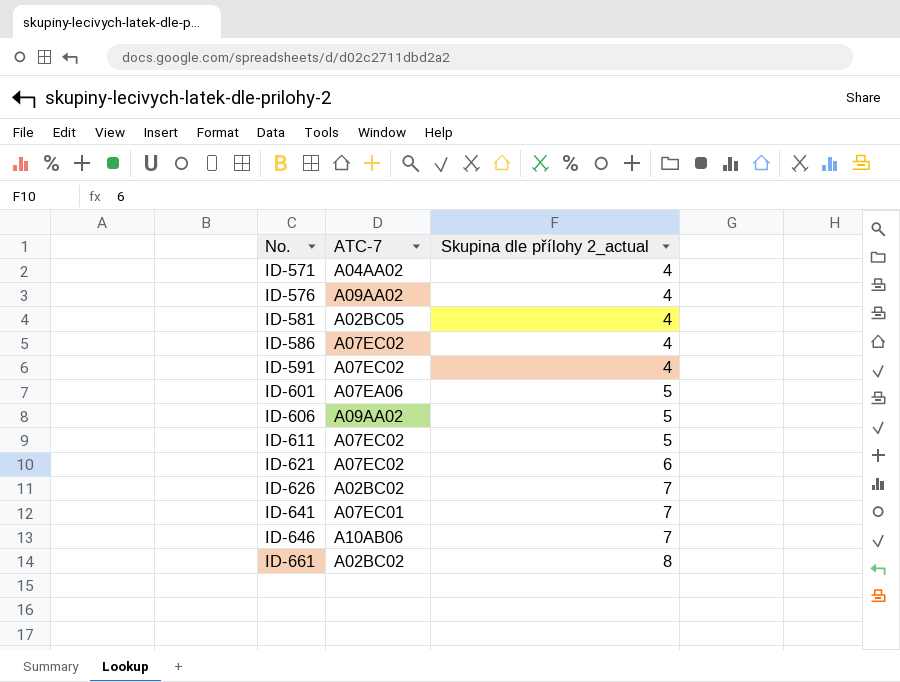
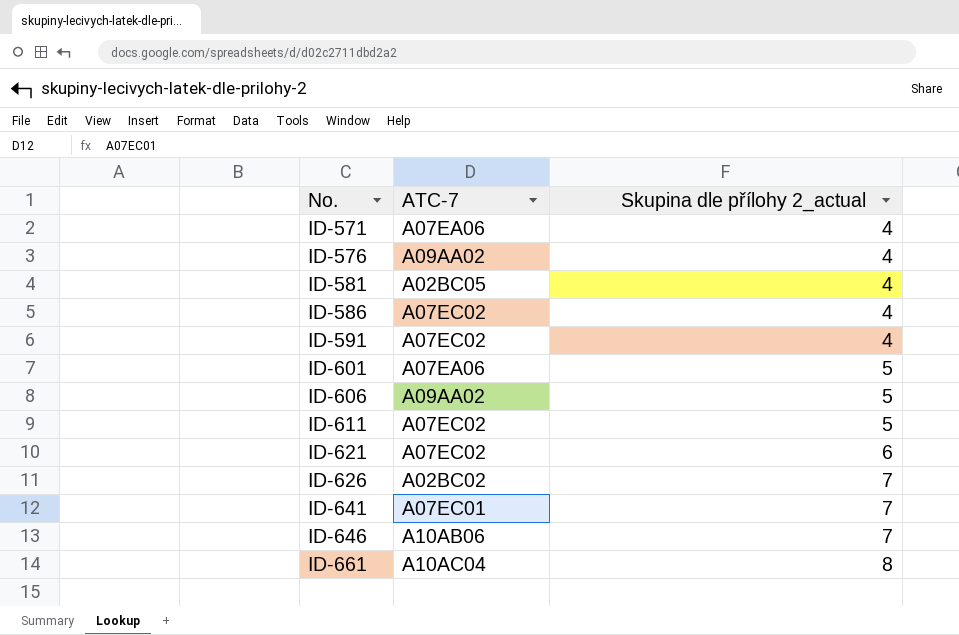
ID-571 | ATC-7: A04AA02 -> A07EA06
ID-661 | ATC-7: A02BC02 -> A10AC04

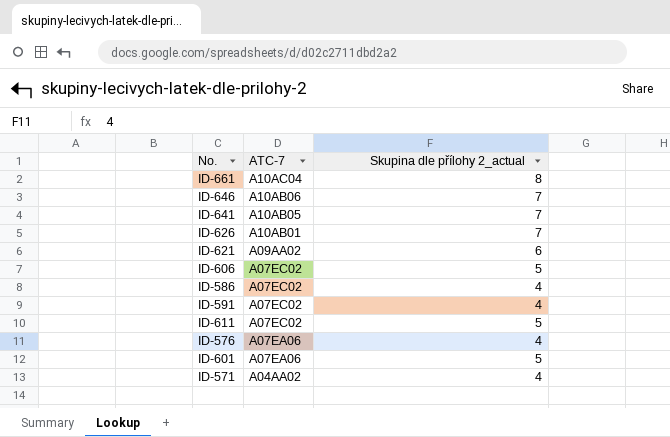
row order: No. ascending -> ATC-7 descending
row ID-581: A02BC05 | 4 -> none
ID-641 | ATC-7: A07EC01 -> A10AB05
ID-626 | ATC-7: A02BC02 -> A10AB01
ID-621 | ATC-7: A07EC02 -> A09AA02
ID-606 | ATC-7: A09AA02 -> A07EC02
ID-576 | ATC-7: A09AA02 -> A07EA06
ID-571 | ATC-7: A07EA06 -> A04AA02

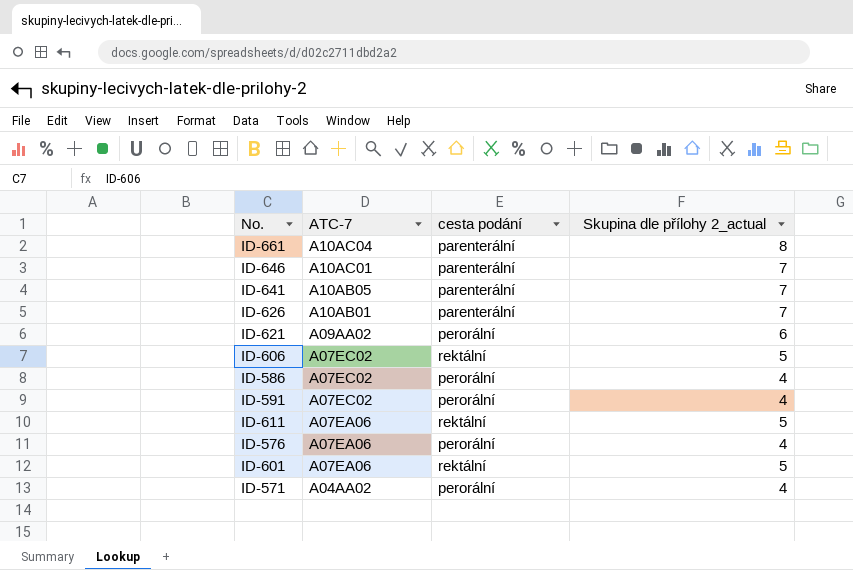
column cesta podání | position: none -> 3
ID-646 | ATC-7: A10AB06 -> A10AC01
ID-611 | ATC-7: A07EC02 -> A07EA06

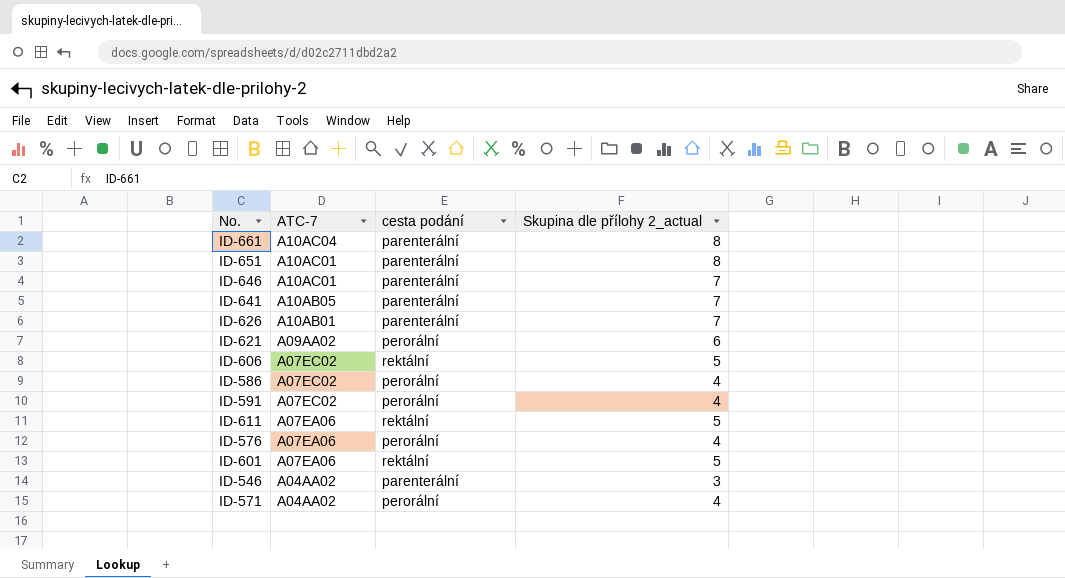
row ID-651: none -> A10AC01 | parenterální | 8
row ID-546: none -> A04AA02 | parenterální | 3

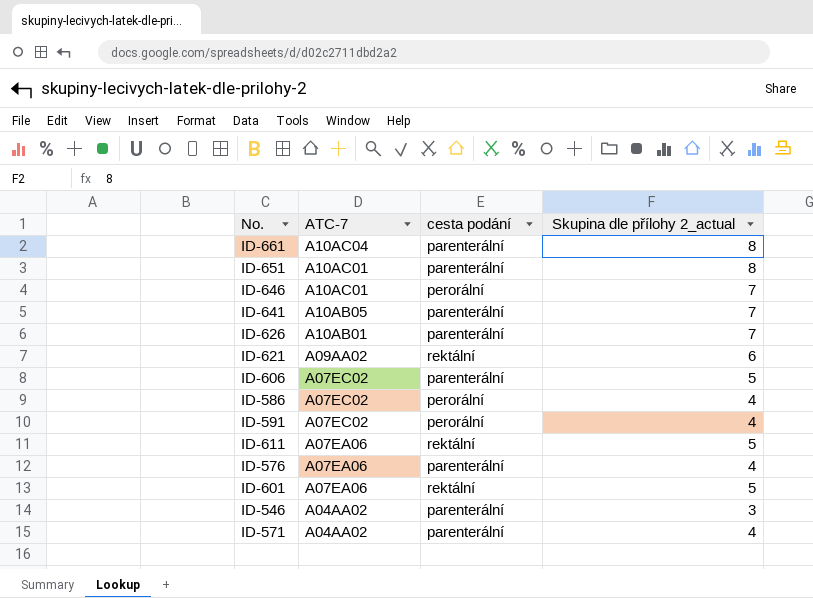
ID-646 | cesta podání: parenterální -> perorální
ID-621 | cesta podání: perorální -> rektální
ID-606 | cesta podání: rektální -> parenterální
ID-576 | cesta podání: perorální -> parenterální
ID-571 | cesta podání: perorální -> parenterální

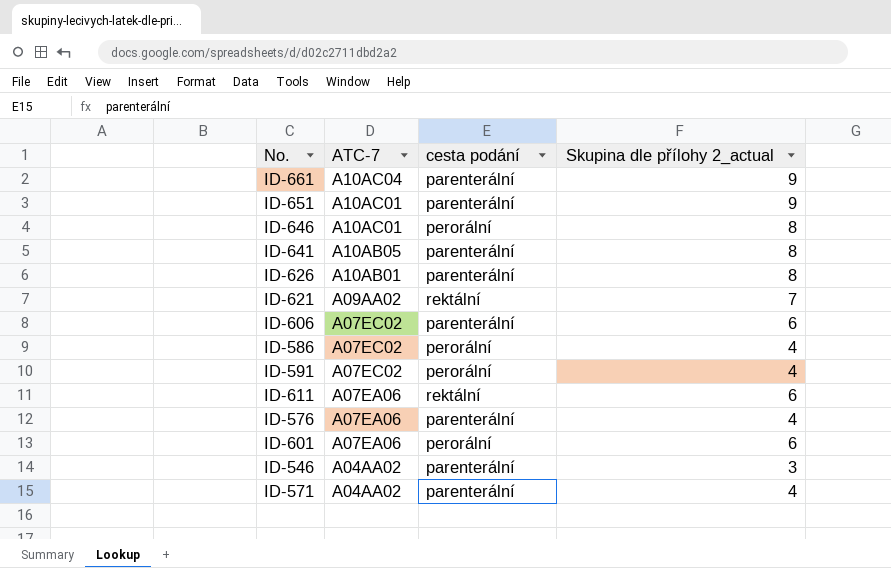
ID-661 | Skupina dle přílohy 2_actual: 8 -> 9
ID-651 | Skupina dle přílohy 2_actual: 8 -> 9
ID-646 | Skupina dle přílohy 2_actual: 7 -> 8
ID-641 | Skupina dle přílohy 2_actual: 7 -> 8
ID-626 | Skupina dle přílohy 2_actual: 7 -> 8
ID-621 | Skupina dle přílohy 2_actual: 6 -> 7
ID-606 | Skupina dle přílohy 2_actual: 5 -> 6
ID-611 | Skupina dle přílohy 2_actual: 5 -> 6
ID-601 | cesta podání: rektální -> perorální
ID-601 | Skupina dle přílohy 2_actual: 5 -> 6

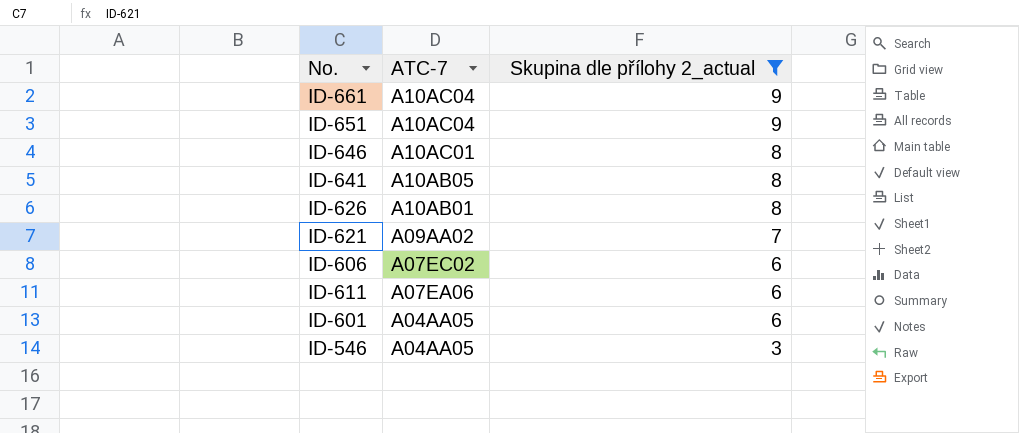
filter: none -> Skupina dle přílohy 2_actual != 4
column cesta podání | position: 3 -> none
ID-651 | ATC-7: A10AC01 -> A10AC04
ID-601 | ATC-7: A07EA06 -> A04AA05
ID-546 | ATC-7: A04AA02 -> A04AA05

